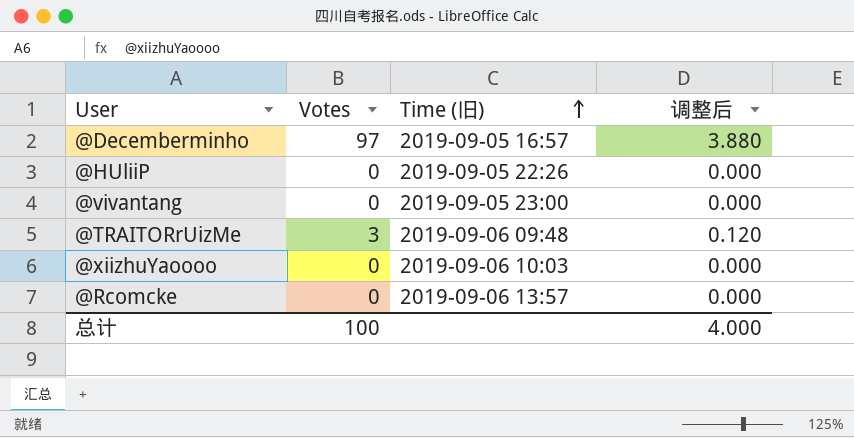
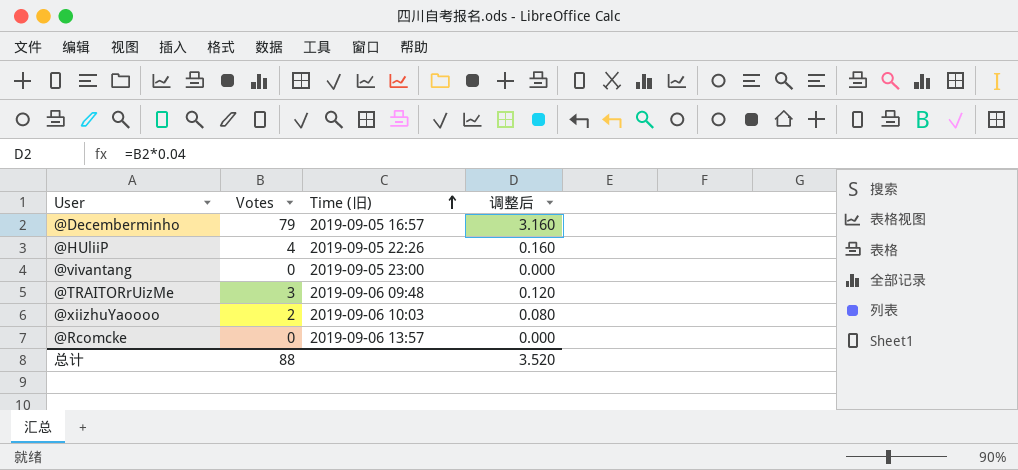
@Decemberminho | Votes: 97 -> 79
@Decemberminho | 调整后: 3.880 -> 3.160
@HUliiP | Votes: 0 -> 4
@HUliiP | 调整后: 0.000 -> 0.160
@xiizhuYaoooo | Votes: 0 -> 2
@xiizhuYaoooo | 调整后: 0.000 -> 0.080
总计 | Votes: 100 -> 88
总计 | 调整后: 4.000 -> 3.520

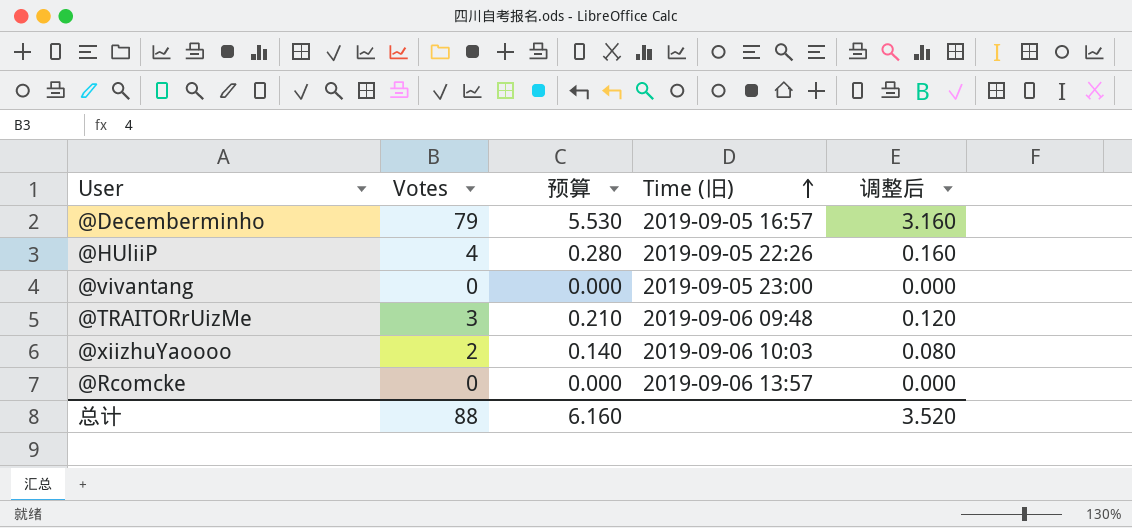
column 预算 | formula: none -> [Votes] * 0.07

